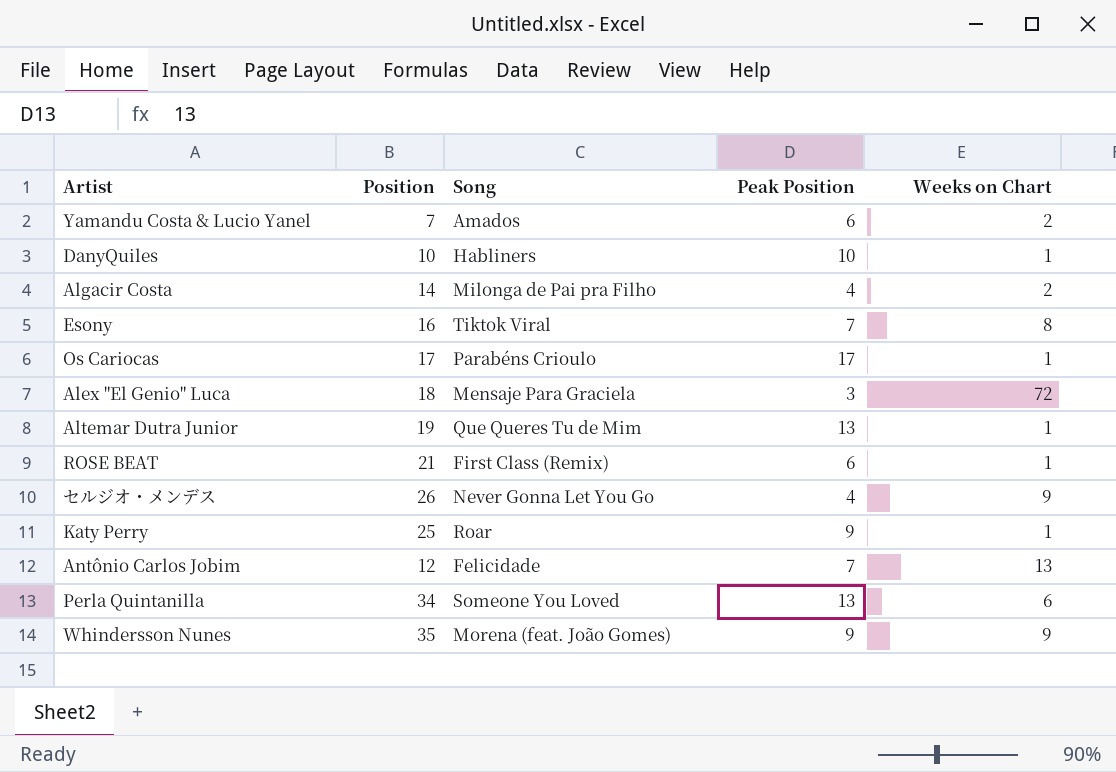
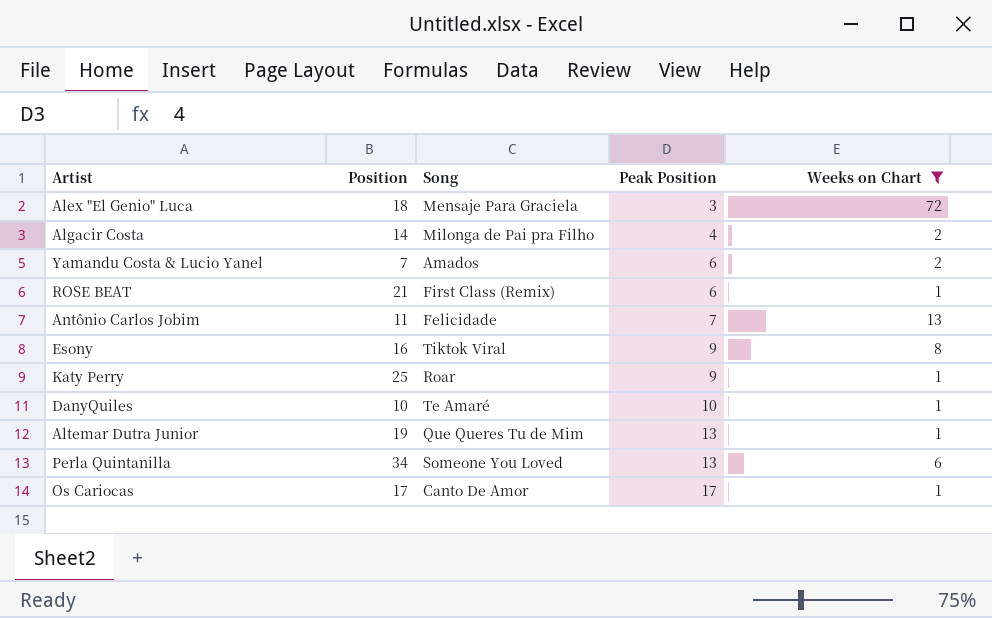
filter: none -> Weeks on Chart != 9
row order: none -> Peak Position ascending
Antônio Carlos Jobim | Position: 12 -> 11
Esony | Peak Position: 7 -> 9
DanyQuiles | Song: Habliners -> Te Amaré
Os Cariocas | Song: Parabéns Crioulo -> Canto De Amor

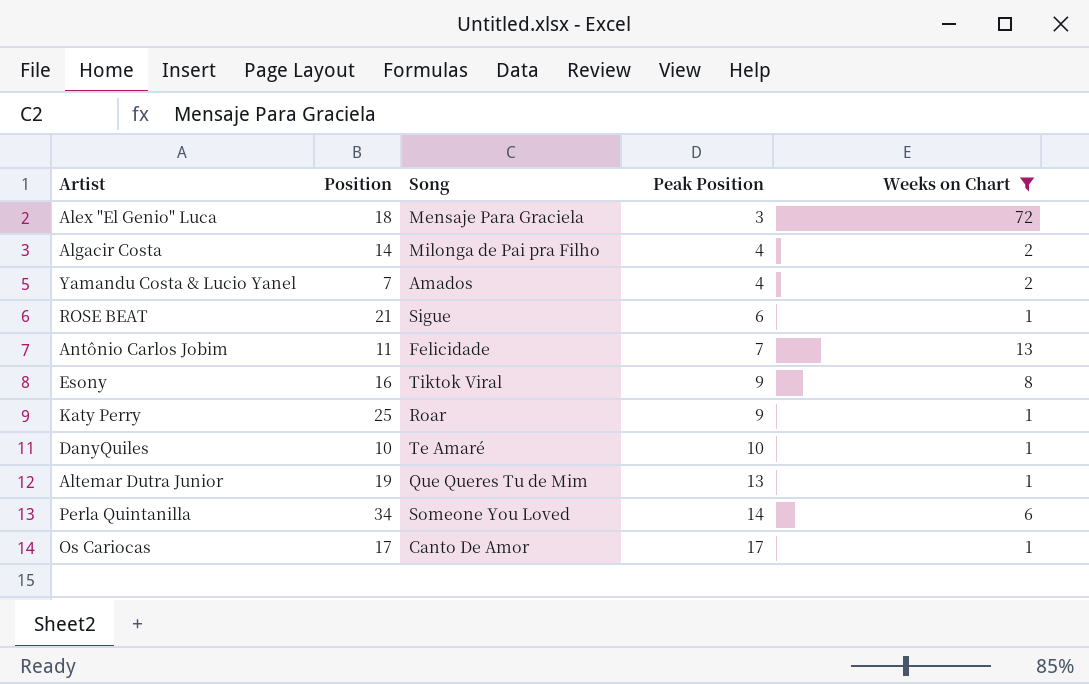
Yamandu Costa & Lucio Yanel | Peak Position: 6 -> 4
ROSE BEAT | Song: First Class (Remix) -> Sigue
Perla Quintanilla | Peak Position: 13 -> 14

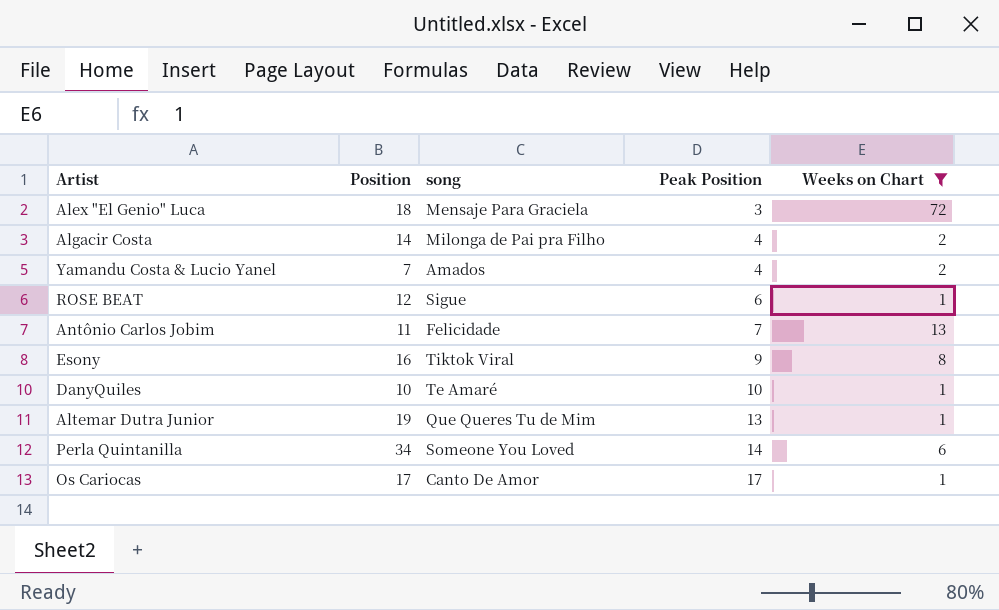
column name: Song -> song
row Katy Perry: 25 | Roar | 9 | 1 -> none
ROSE BEAT | Position: 21 -> 12

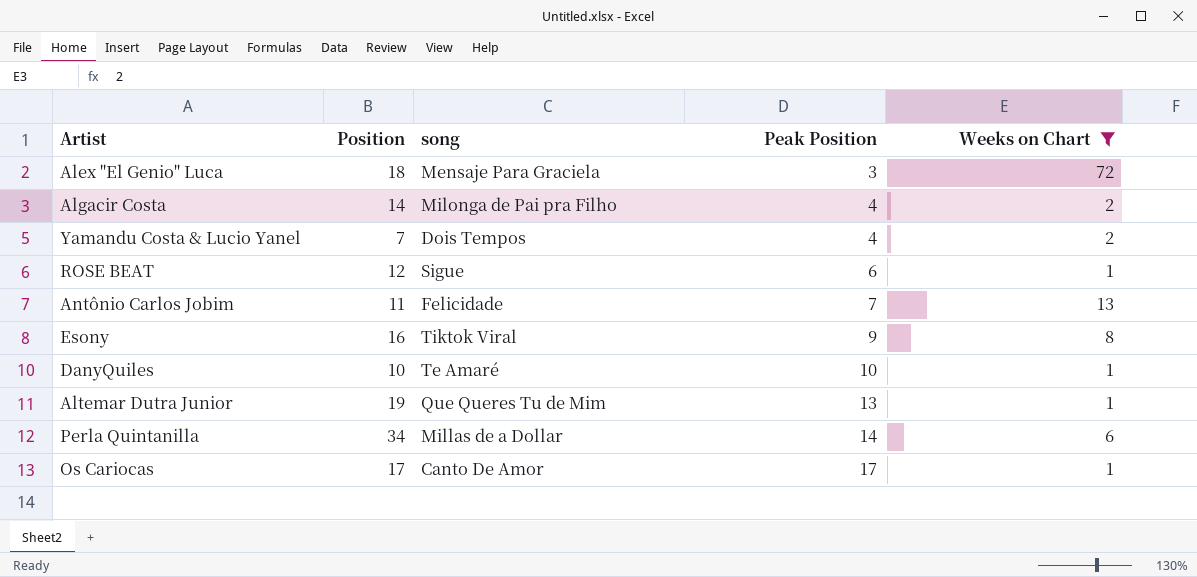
Yamandu Costa & Lucio Yanel | song: Amados -> Dois Tempos
Perla Quintanilla | song: Someone You Loved -> Millas de a Dollar

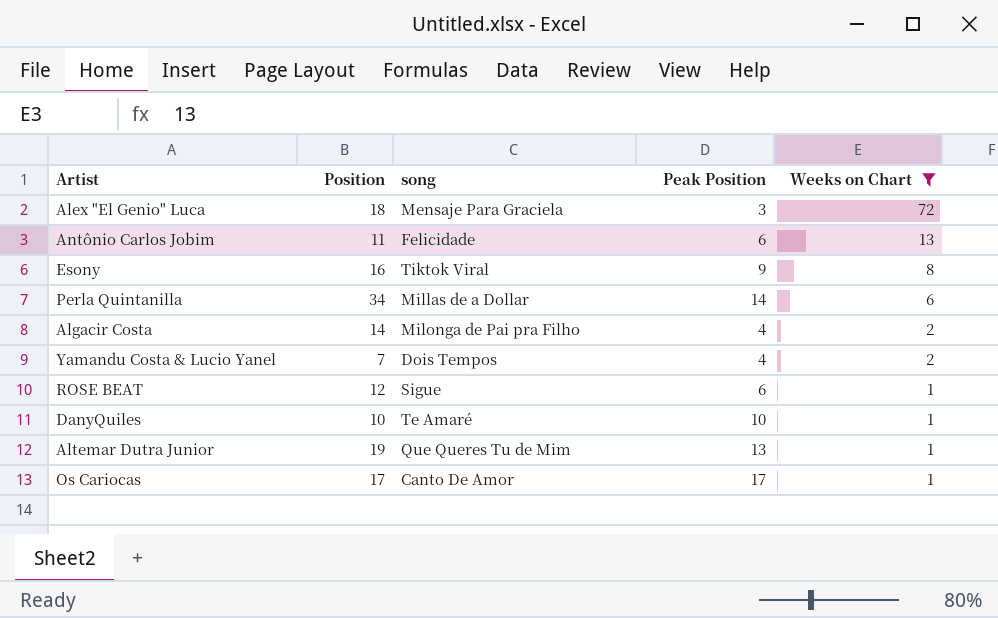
row order: Peak Position ascending -> Weeks on Chart descending
Antônio Carlos Jobim | Peak Position: 7 -> 6

